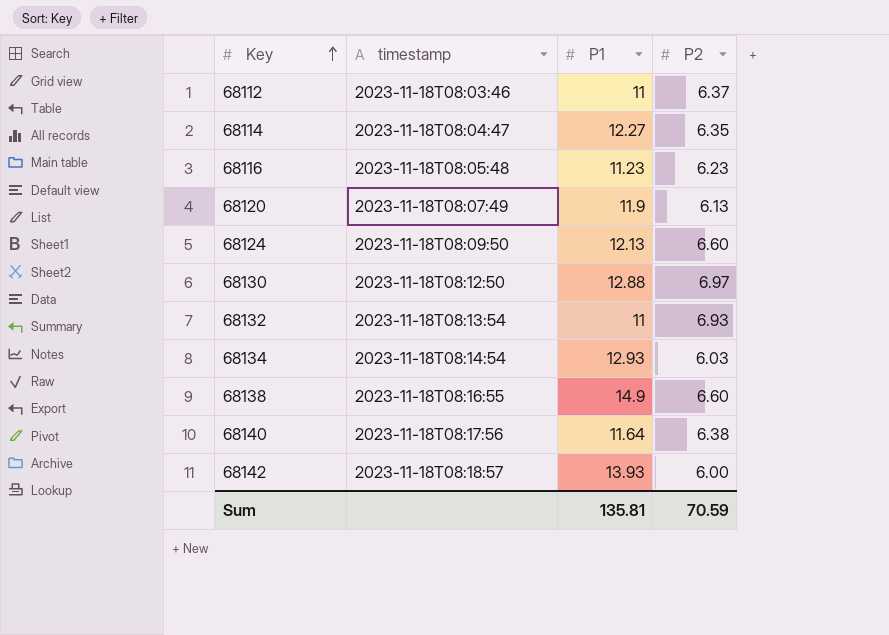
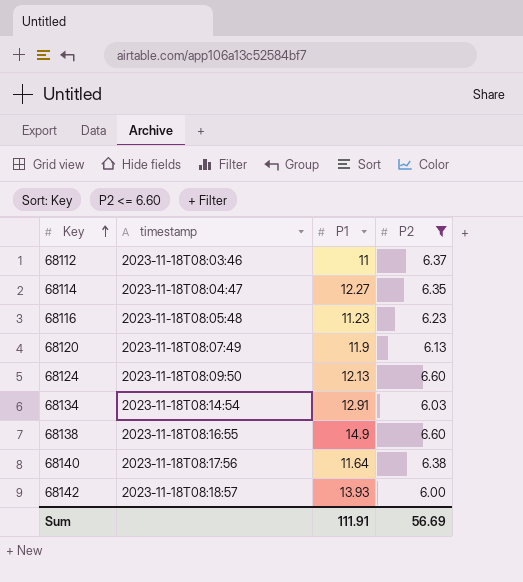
filter: none -> P2 <= 6.60
68134 | P1: 12.93 -> 12.91
Sum | P1: 135.81 -> 111.91
Sum | P2: 70.59 -> 56.69

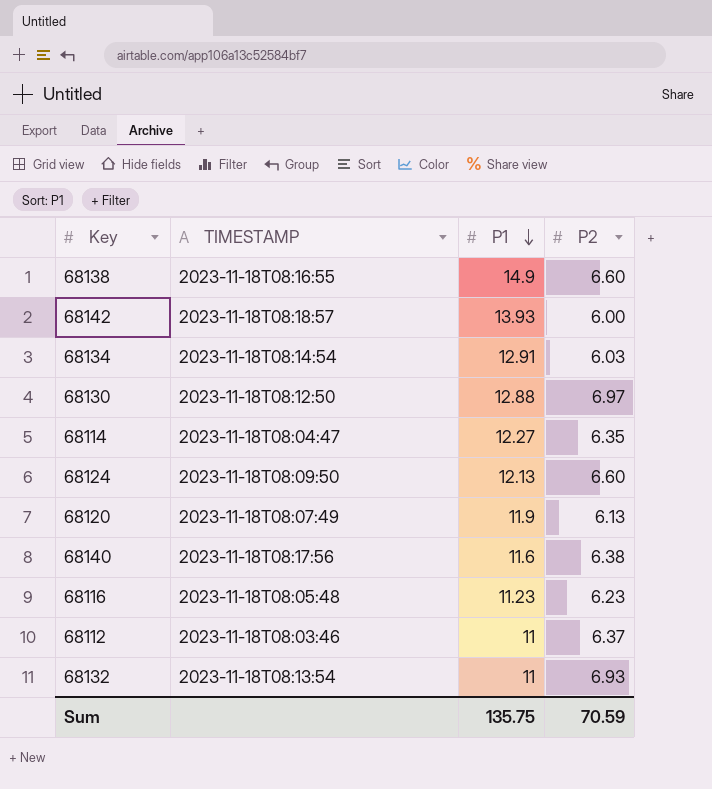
filter: P2 <= 6.60 -> none
row order: Key ascending -> P1 descending
column name: timestamp -> TIMESTAMP
68140 | P1: 11.64 -> 11.6
Sum | P1: 111.91 -> 135.75
Sum | P2: 56.69 -> 70.59

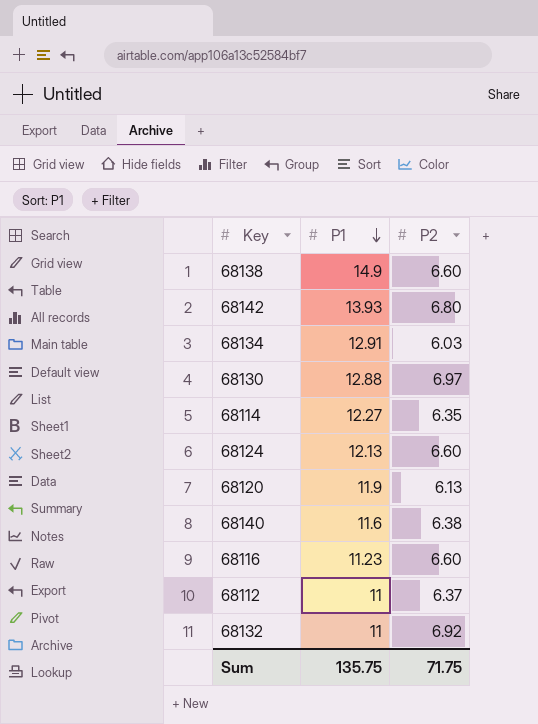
column TIMESTAMP | position: 2 -> none
68142 | P2: 6.00 -> 6.80
68116 | P2: 6.23 -> 6.60
68132 | P2: 6.93 -> 6.92
Sum | P2: 70.59 -> 71.75

